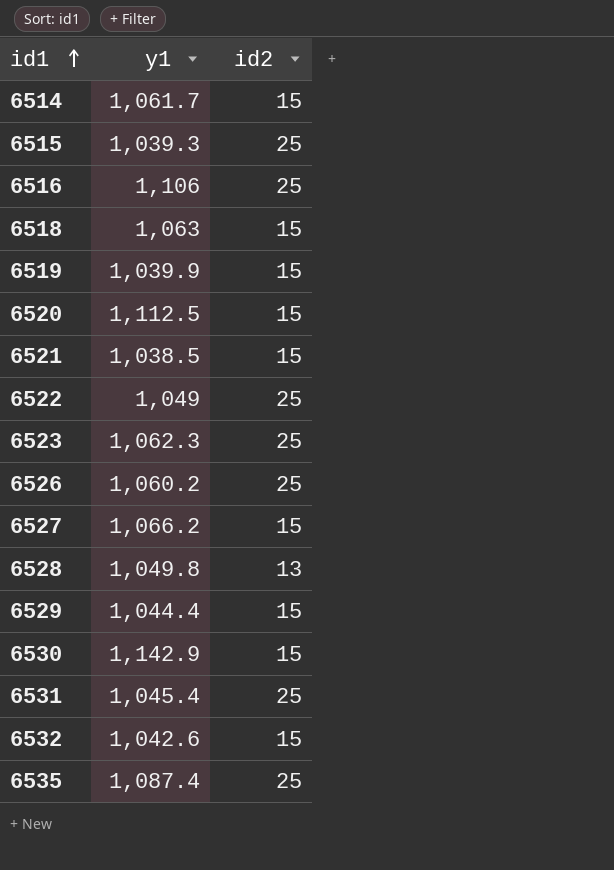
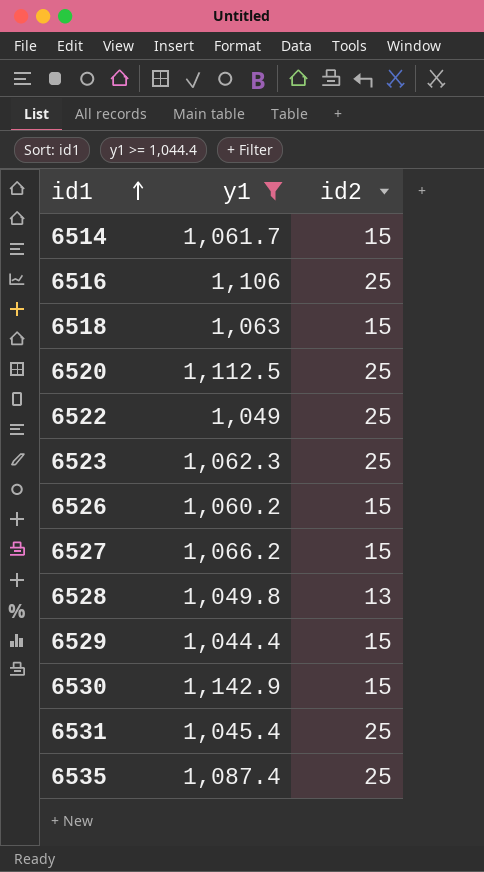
filter: none -> y1 >= 1,044.4
6520 | id2: 15 -> 25
6526 | id2: 25 -> 15

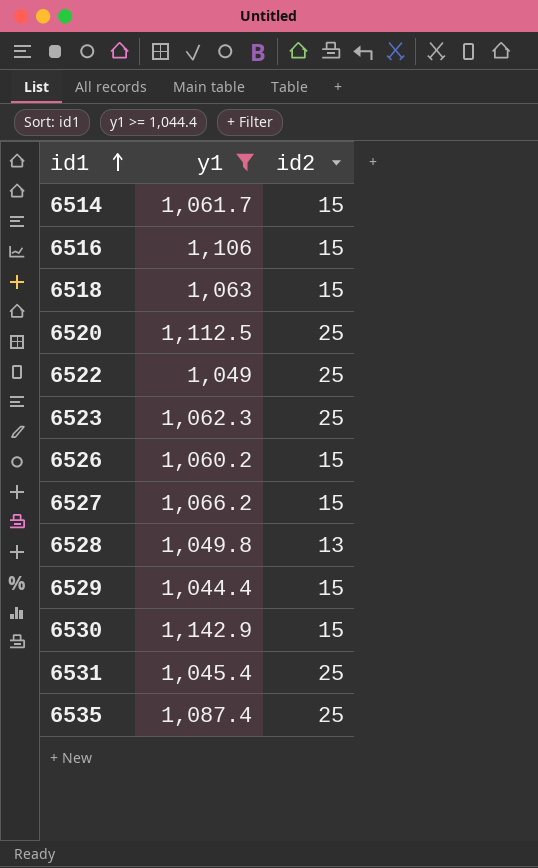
6516 | id2: 25 -> 15

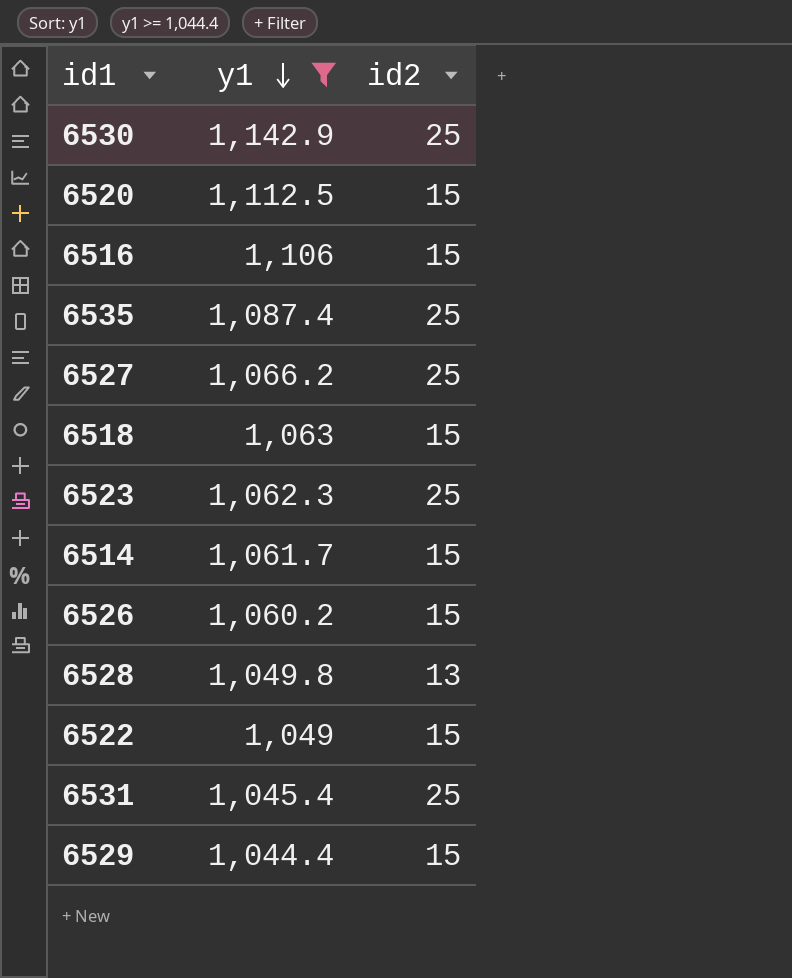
row order: id1 ascending -> y1 descending
6530 | id2: 15 -> 25
6520 | id2: 25 -> 15
6527 | id2: 15 -> 25
6522 | id2: 25 -> 15

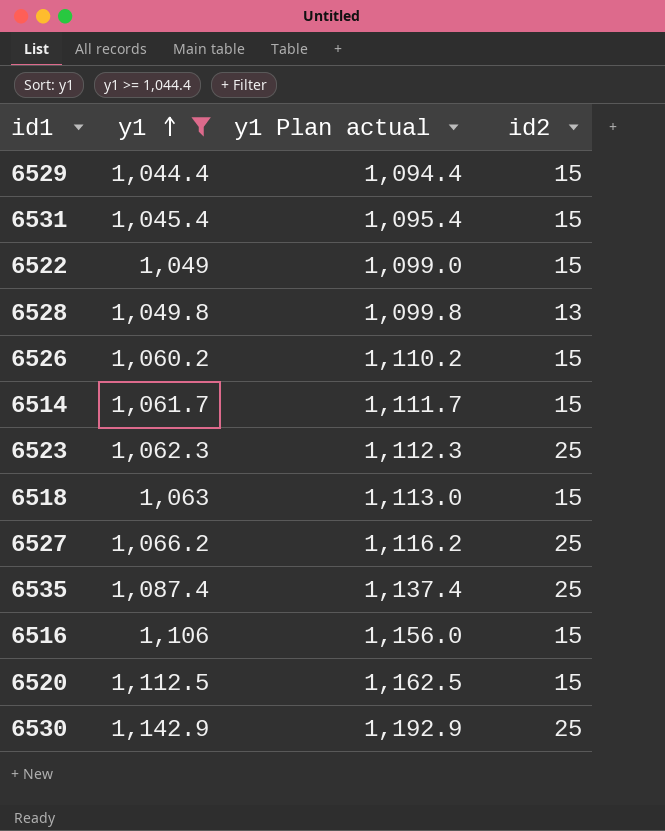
row order: y1 descending -> y1 ascending
column y1 Plan actual | formula: none -> [y1] + 50
6531 | id2: 25 -> 15

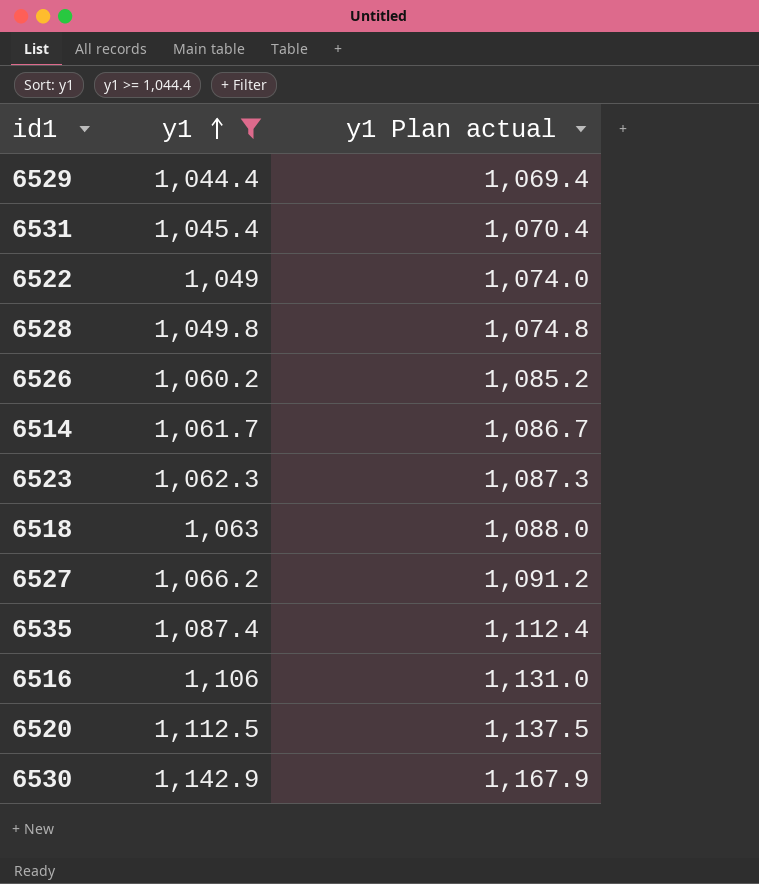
column id2 | position: 4 -> none
column y1 Plan actual | formula: [y1] + 50 -> [y1] + 25

